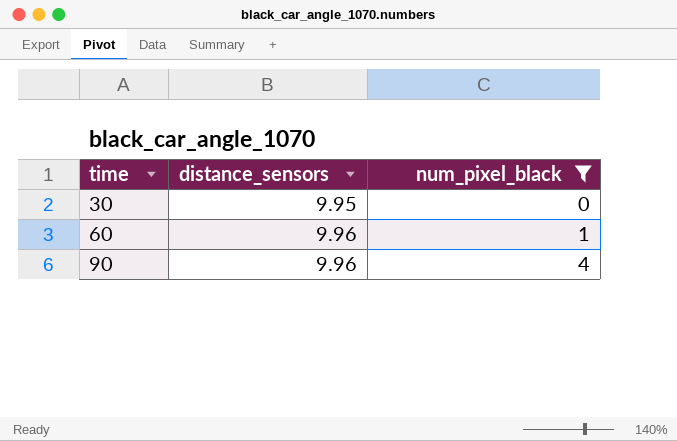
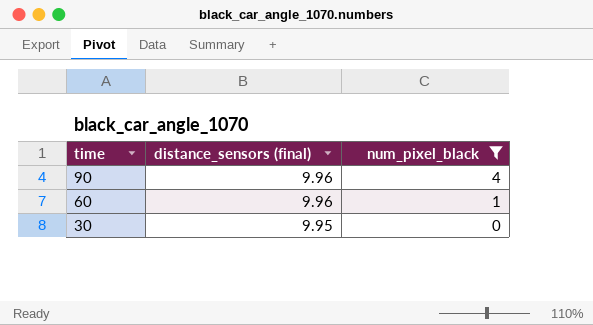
row order: time ascending -> time descending
column name: distance_sensors -> distance_sensors (final)

